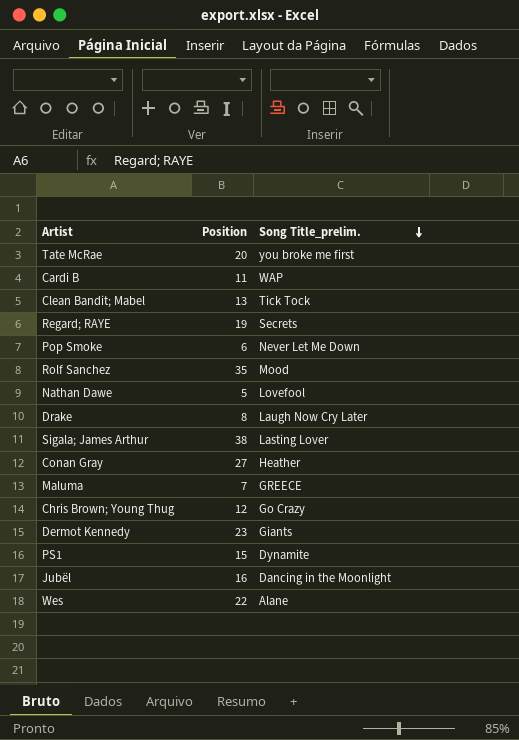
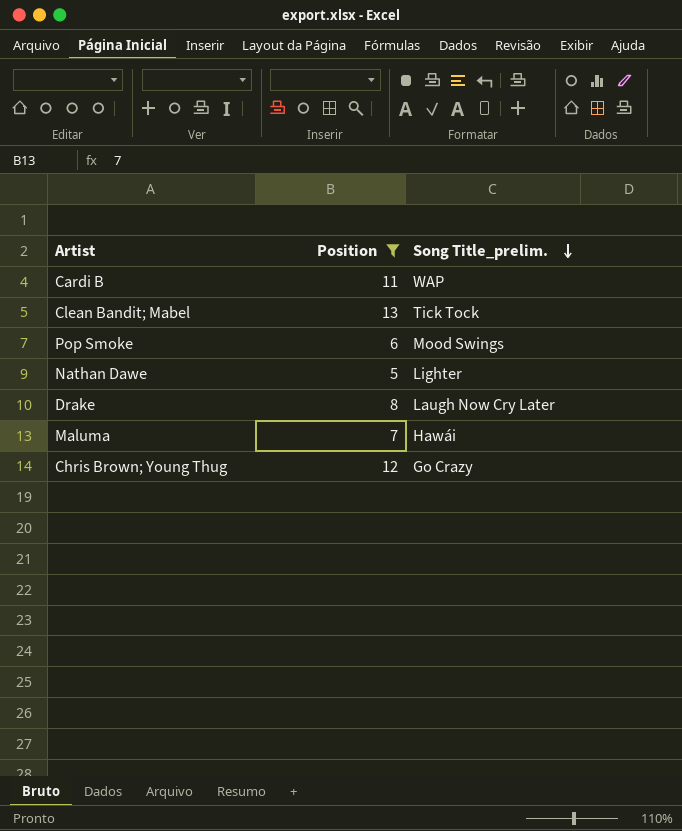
filter: none -> Position <= 13
Pop Smoke | Song Title_prelim.: Never Let Me Down -> Mood Swings
Nathan Dawe | Song Title_prelim.: Lovefool -> Lighter
Maluma | Song Title_prelim.: GREECE -> Hawái

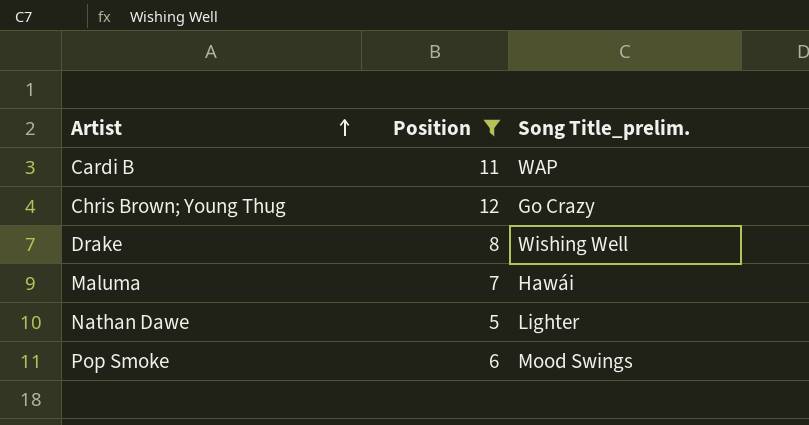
row order: Song Title_prelim. descending -> Artist ascending
row Clean Bandit; Mabel: 13 | Tick Tock -> none
Drake | Song Title_prelim.: Laugh Now Cry Later -> Wishing Well

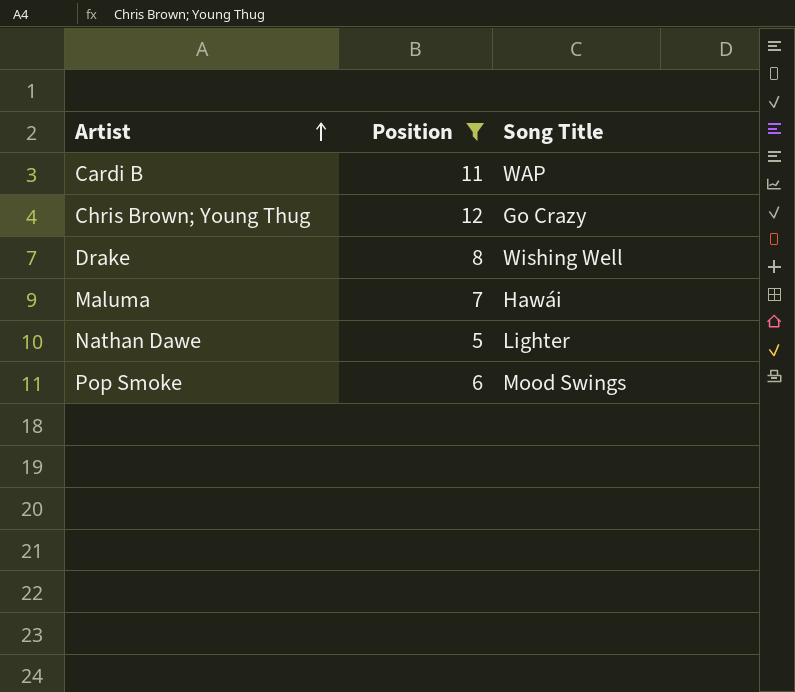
column name: Song Title_prelim. -> Song Title

